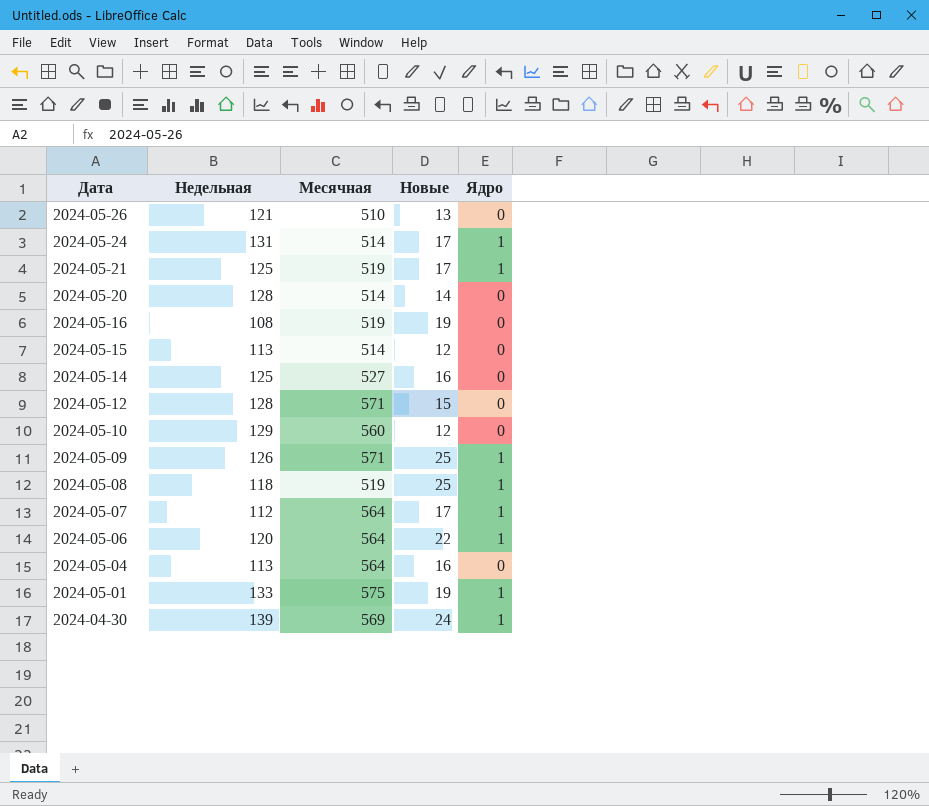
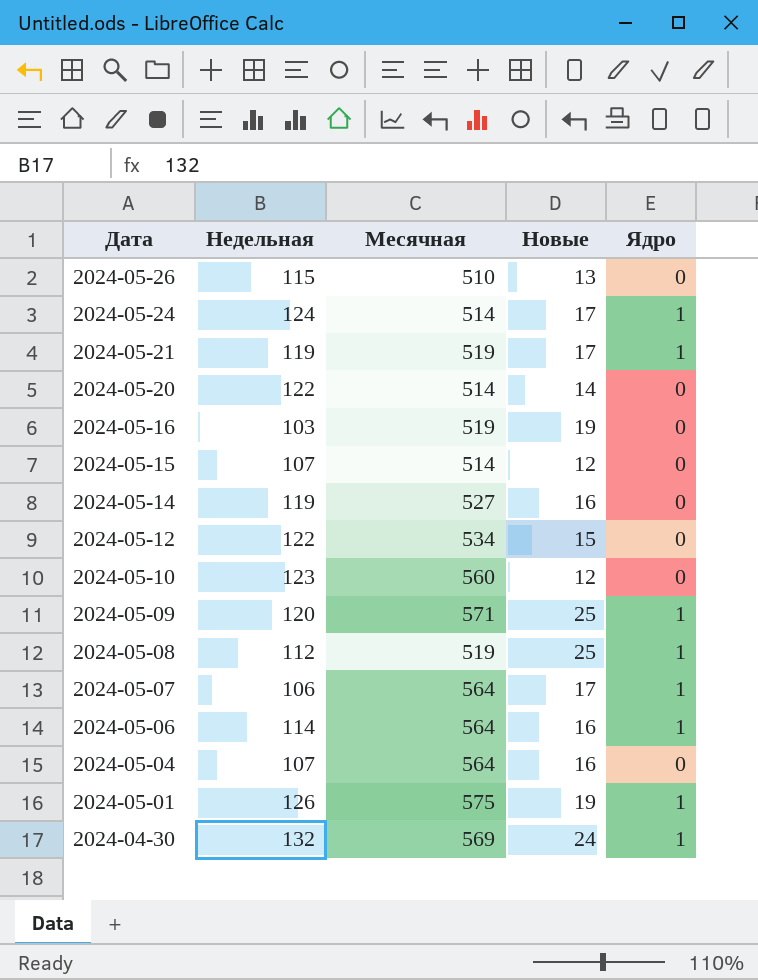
2024-05-26 | Недельная: 121 -> 115
2024-05-24 | Недельная: 131 -> 124
2024-05-21 | Недельная: 125 -> 119
2024-05-20 | Недельная: 128 -> 122
2024-05-16 | Недельная: 108 -> 103
2024-05-15 | Недельная: 113 -> 107
2024-05-14 | Недельная: 125 -> 119
2024-05-12 | Недельная: 128 -> 122
2024-05-12 | Месячная: 571 -> 534
2024-05-10 | Недельная: 129 -> 123
2024-05-09 | Недельная: 126 -> 120
2024-05-08 | Недельная: 118 -> 112
2024-05-07 | Недельная: 112 -> 106
2024-05-06 | Недельная: 120 -> 114
2024-05-06 | Новые: 22 -> 16
2024-05-04 | Недельная: 113 -> 107
2024-05-01 | Недельная: 133 -> 126
2024-04-30 | Недельная: 139 -> 132

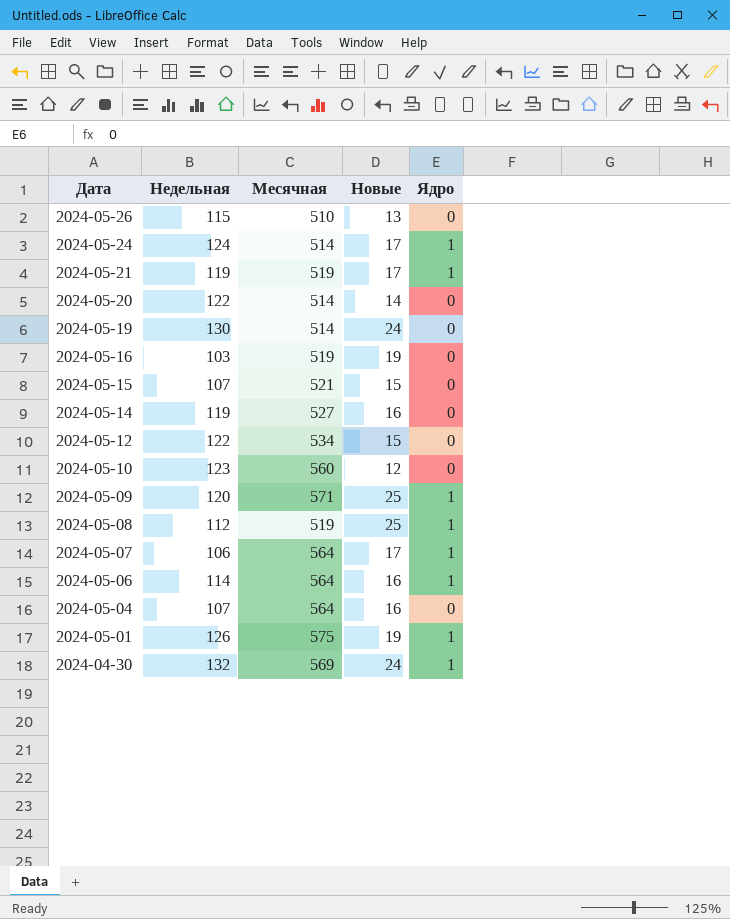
row 2024-05-19: none -> 130 | 514 | 24 | 0
2024-05-15 | Месячная: 514 -> 521
2024-05-15 | Новые: 12 -> 15

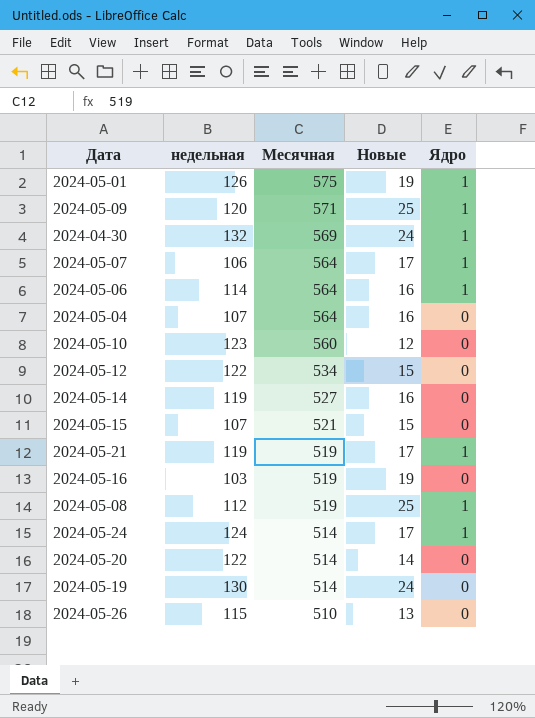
row order: Дата descending -> Месячная descending
column name: Недельная -> недельная

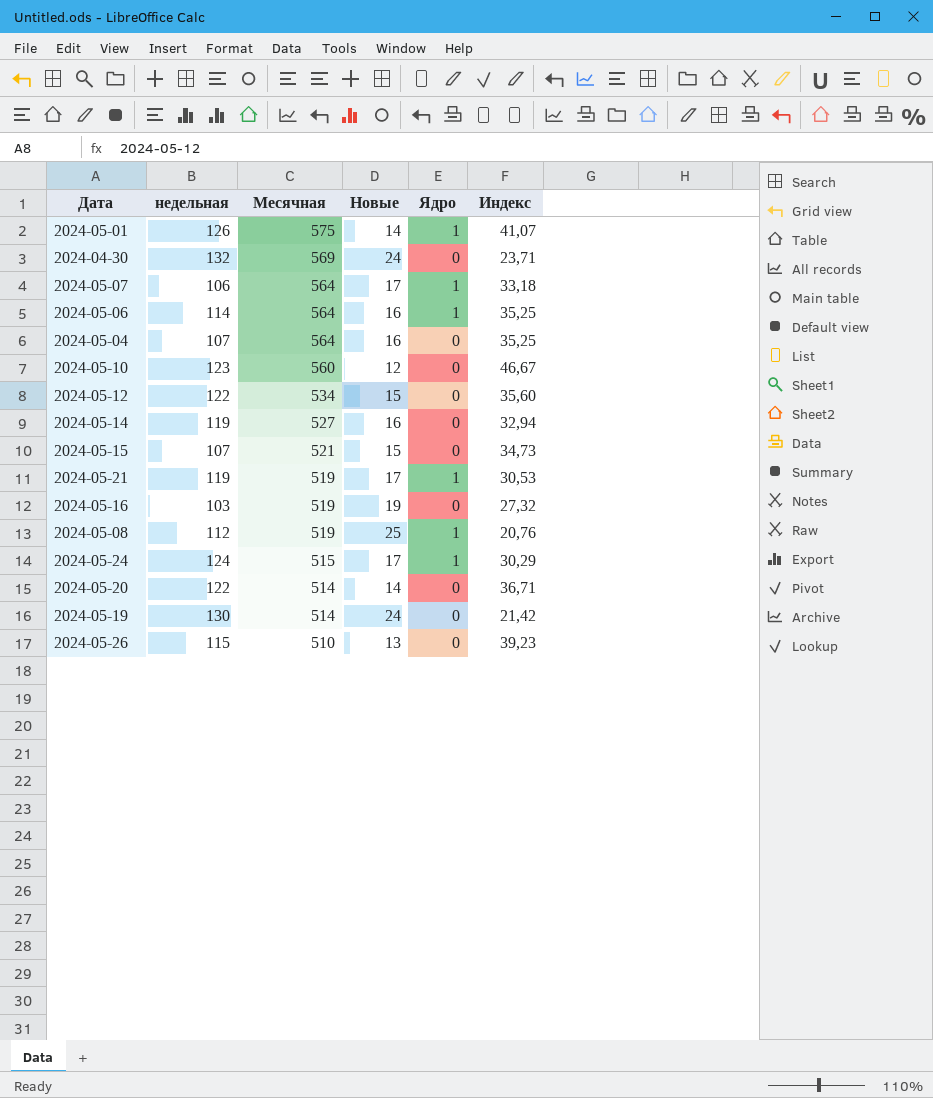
column Индекс | formula: none -> [Месячная] / [Новые]
row 2024-05-09: 120 | 571 | 25 | 1 -> none
2024-05-01 | Новые: 19 -> 14
2024-04-30 | Ядро: 1 -> 0
2024-05-24 | Месячная: 514 -> 515

